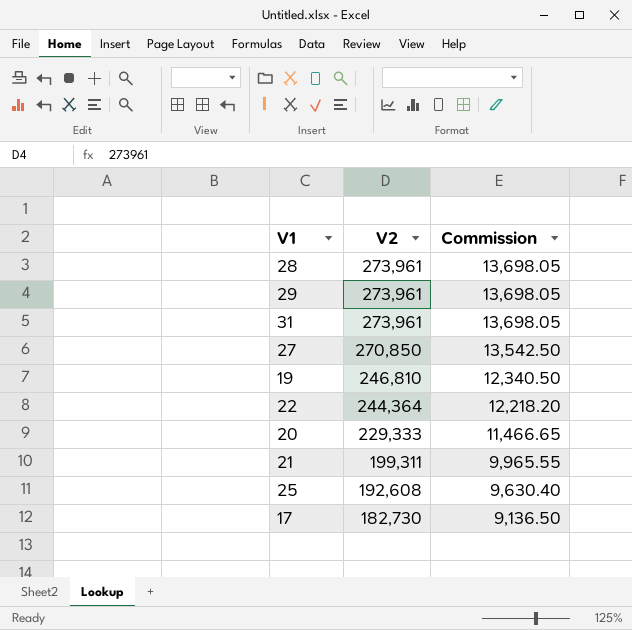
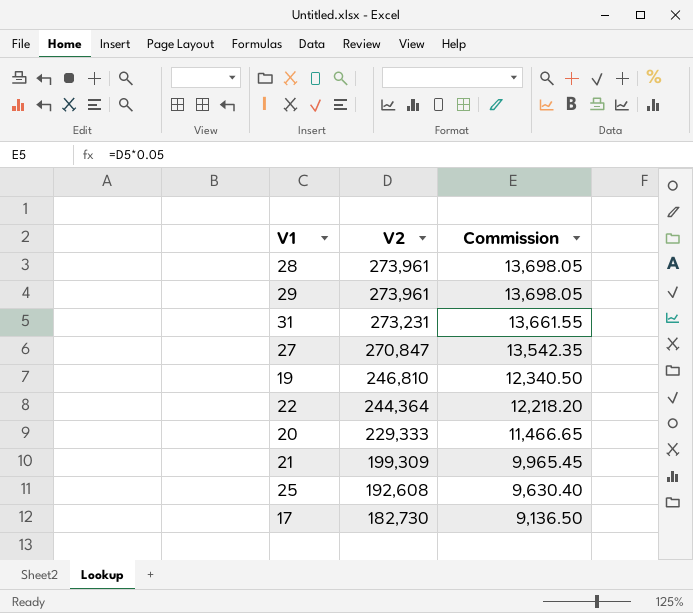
31 | V2: 273,961 -> 273,231
31 | Commission: 13,698.05 -> 13,661.55
27 | V2: 270,850 -> 270,847
27 | Commission: 13,542.50 -> 13,542.35
21 | V2: 199,311 -> 199,309
21 | Commission: 9,965.55 -> 9,965.45

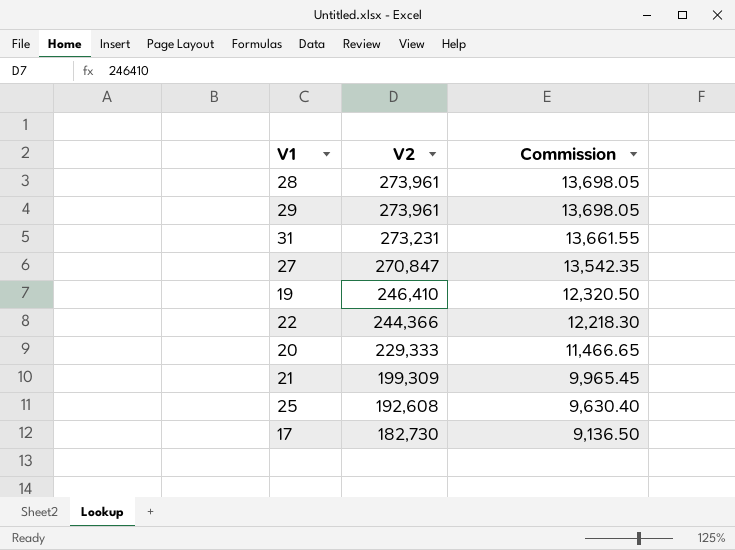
19 | V2: 246,810 -> 246,410
19 | Commission: 12,340.50 -> 12,320.50
22 | V2: 244,364 -> 244,366
22 | Commission: 12,218.20 -> 12,218.30

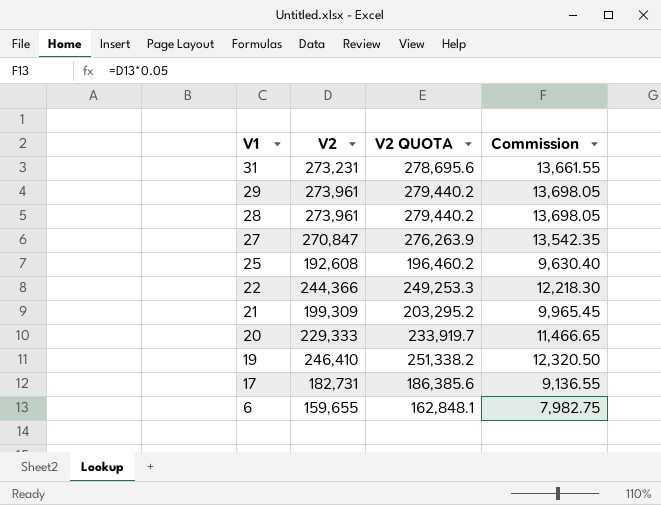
row order: V2 descending -> V1 descending
column V2 QUOTA | formula: none -> [V2] * 1.02
17 | V2: 182,730 -> 182,731
17 | Commission: 9,136.50 -> 9,136.55
row 6: none -> 159,655 | 162,848.1 | 7,982.75

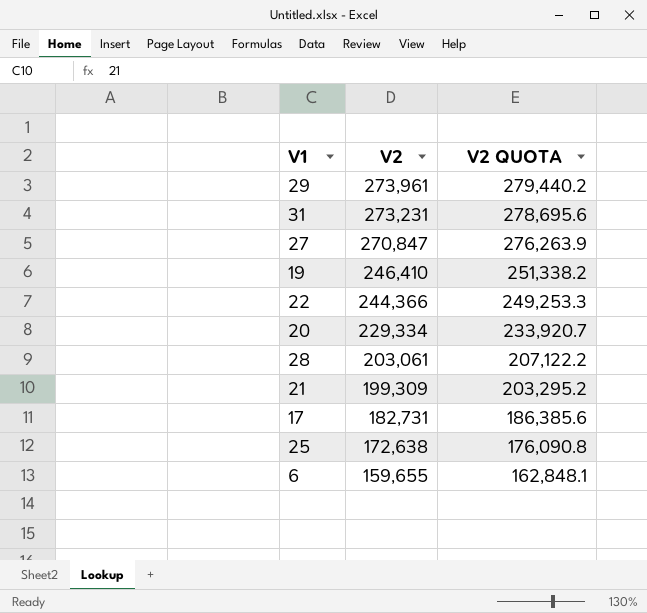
row order: V1 descending -> V2 descending
column Commission | formula: [V2] * 0.05 -> none
20 | V2: 229,333 -> 229,334
20 | V2 QUOTA: 233,919.7 -> 233,920.7
28 | V2: 273,961 -> 203,061
28 | V2 QUOTA: 279,440.2 -> 207,122.2
25 | V2: 192,608 -> 172,638
25 | V2 QUOTA: 196,460.2 -> 176,090.8

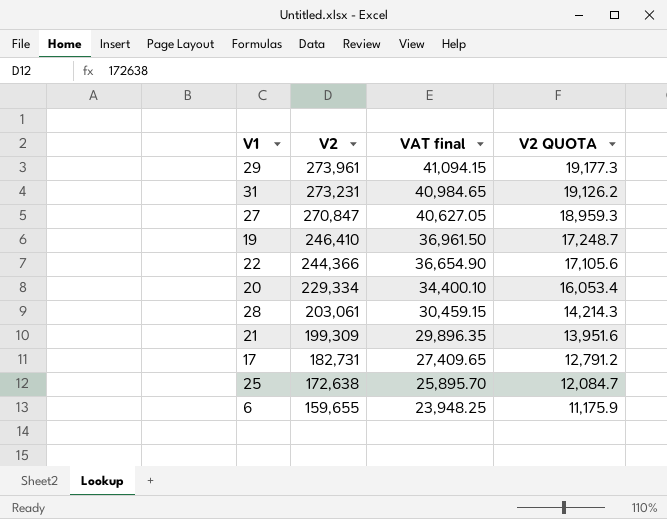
column VAT final | formula: none -> [V2] * 0.15
column V2 QUOTA | formula: [V2] * 1.02 -> [V2] * 0.07

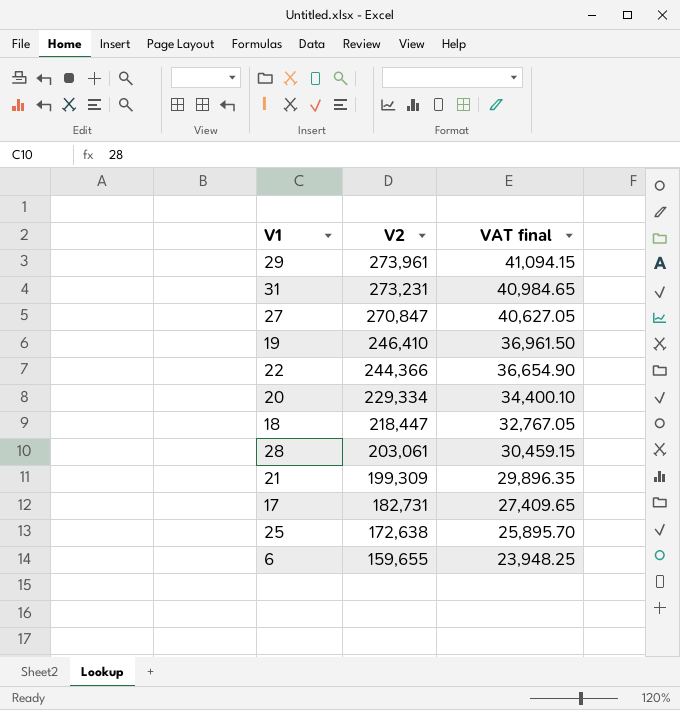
column V2 QUOTA | formula: [V2] * 0.07 -> none
row 18: none -> 218,447 | 32,767.05

